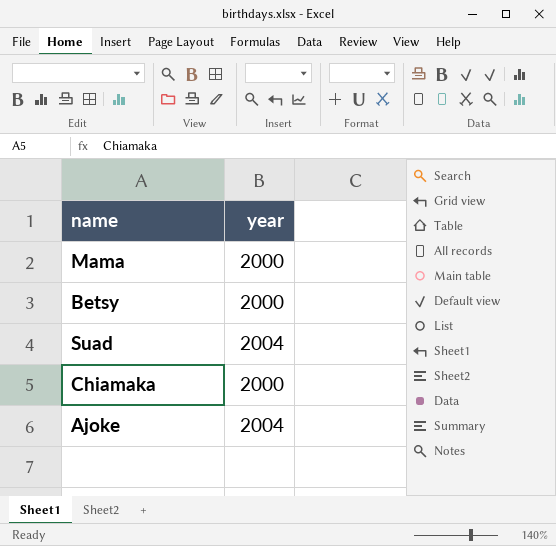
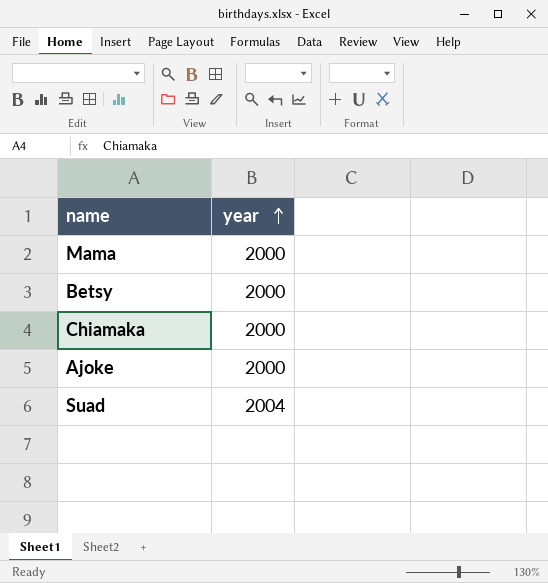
row order: none -> year ascending
Ajoke | year: 2004 -> 2000

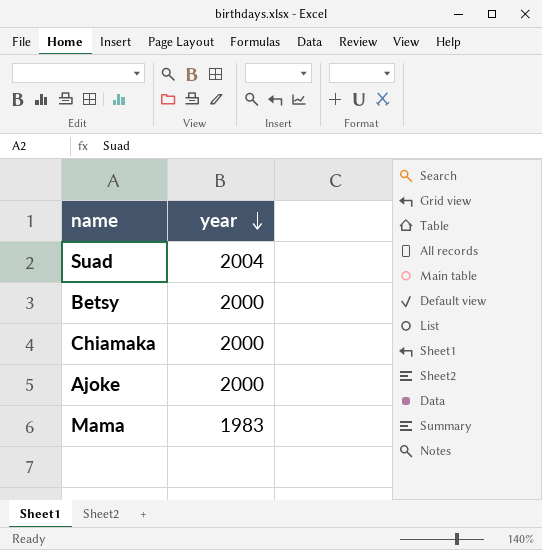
row order: year ascending -> year descending
Mama | year: 2000 -> 1983

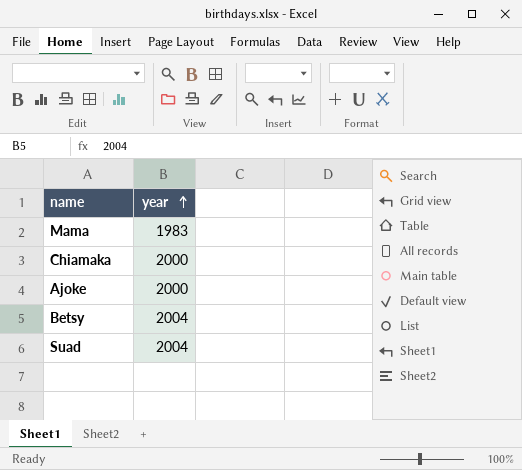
row order: year descending -> year ascending
Betsy | year: 2000 -> 2004

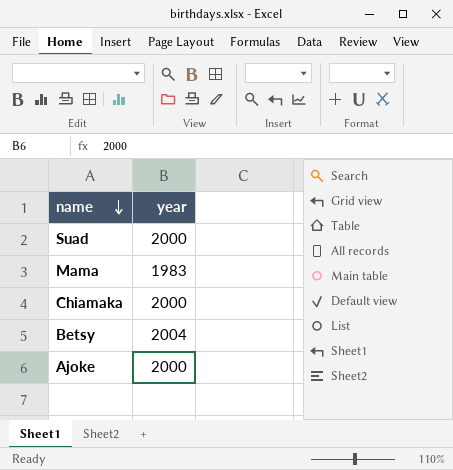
row order: year ascending -> name descending
Suad | year: 2004 -> 2000

